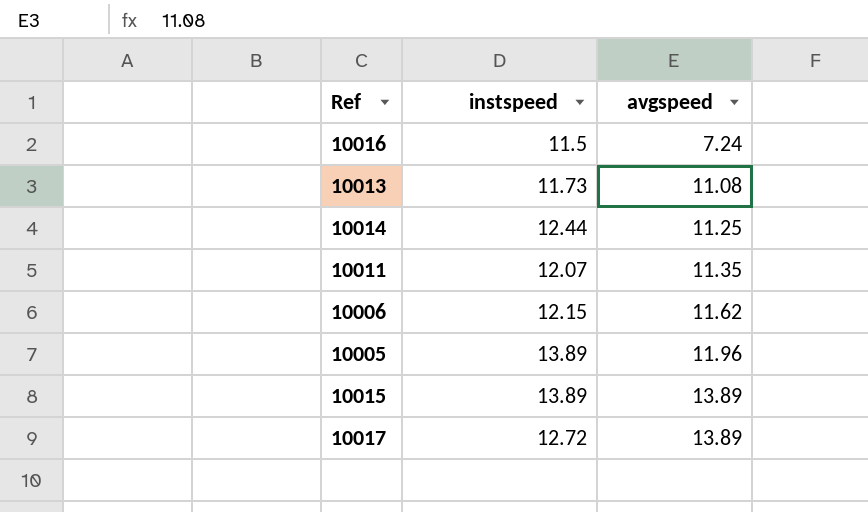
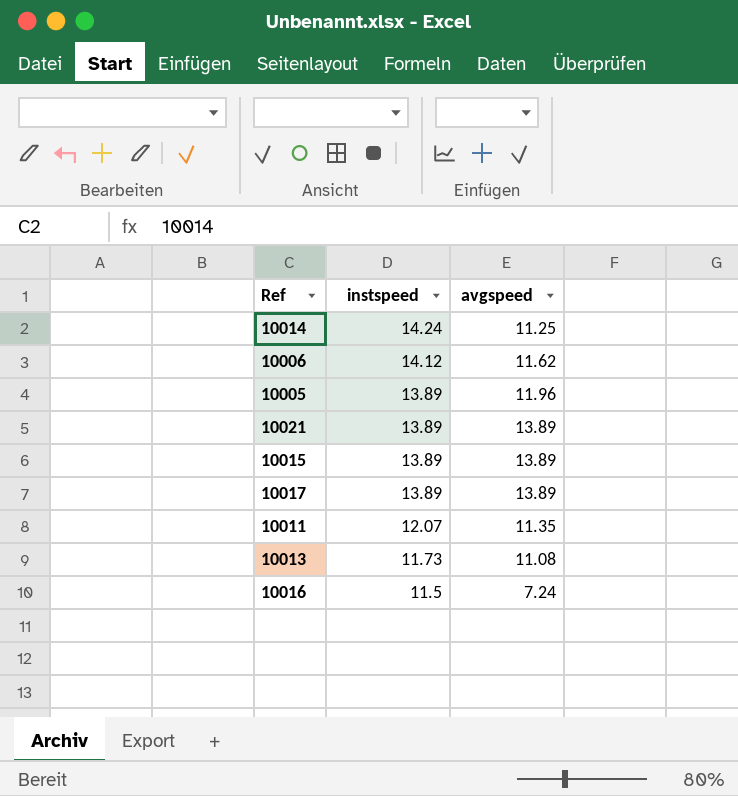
row order: avgspeed ascending -> instspeed descending
10014 | instspeed: 12.44 -> 14.24
10006 | instspeed: 12.15 -> 14.12
row 10021: none -> 13.89 | 13.89
10017 | instspeed: 12.72 -> 13.89

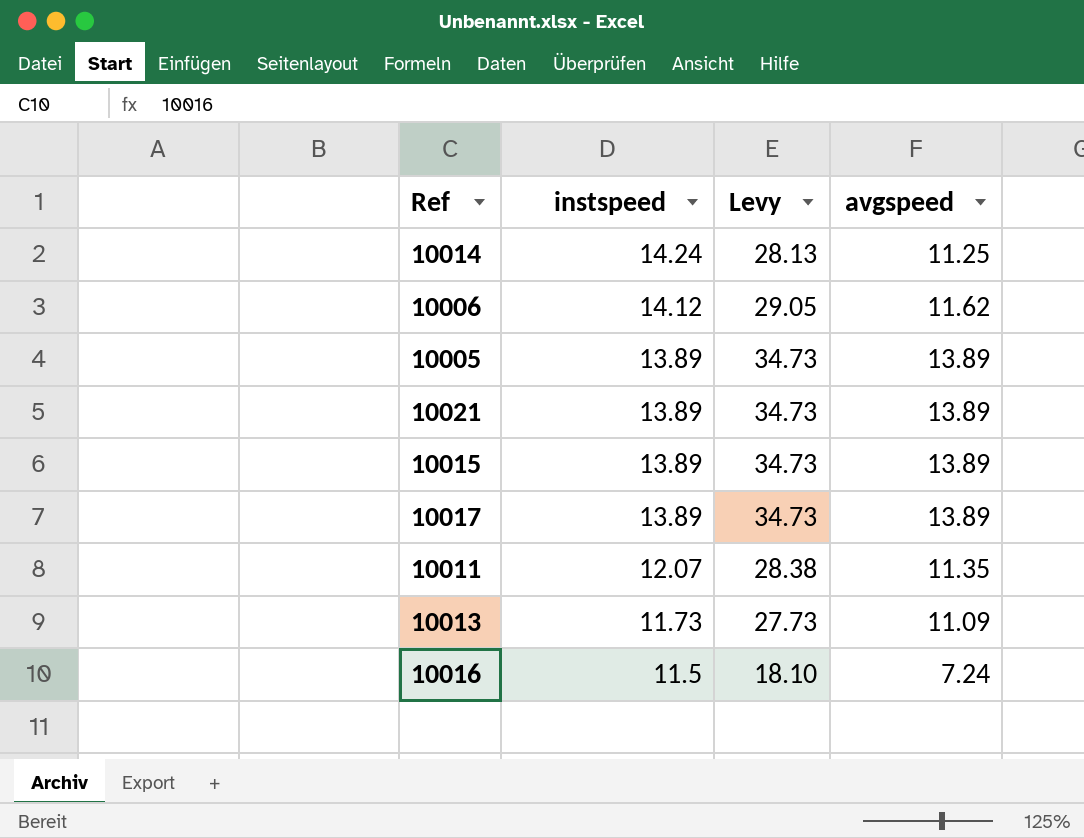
column Levy | formula: none -> [avgspeed] * 2.5
10005 | avgspeed: 11.96 -> 13.89
10013 | avgspeed: 11.08 -> 11.09

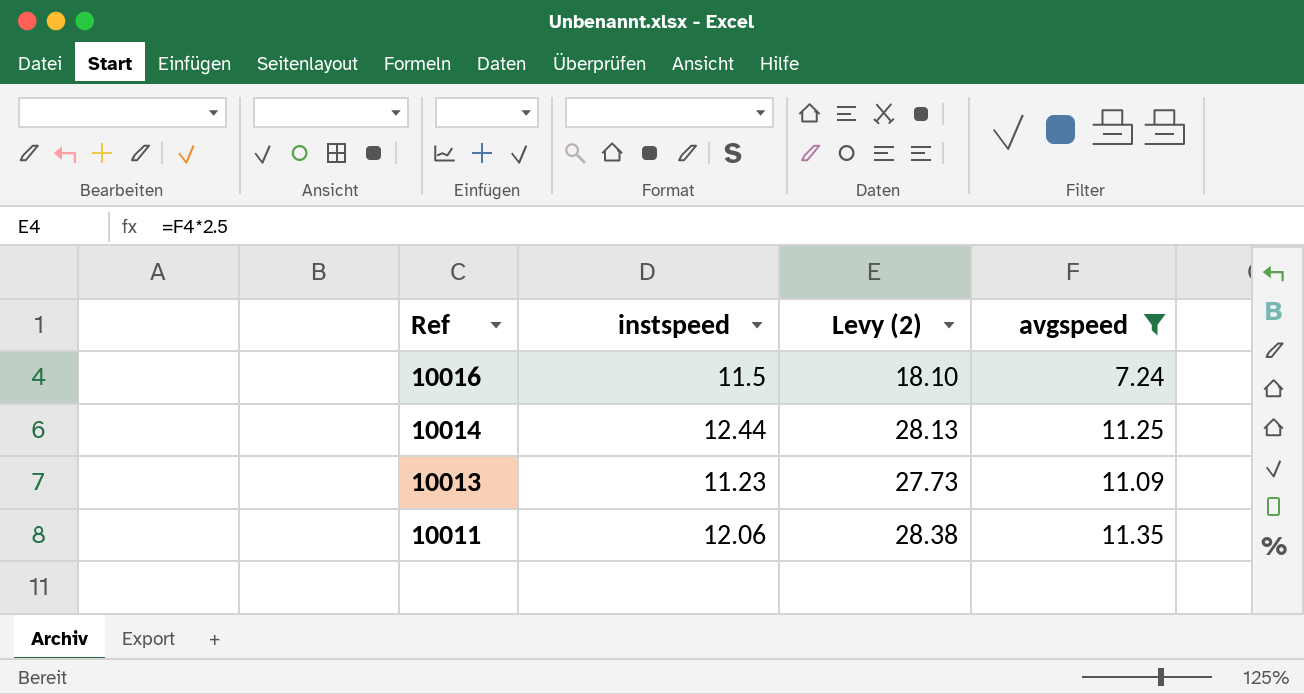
filter: none -> avgspeed <= 11.35
row order: instspeed descending -> Ref descending
column name: Levy -> Levy (2)
10014 | instspeed: 14.24 -> 12.44
10013 | instspeed: 11.73 -> 11.23
10011 | instspeed: 12.07 -> 12.06

